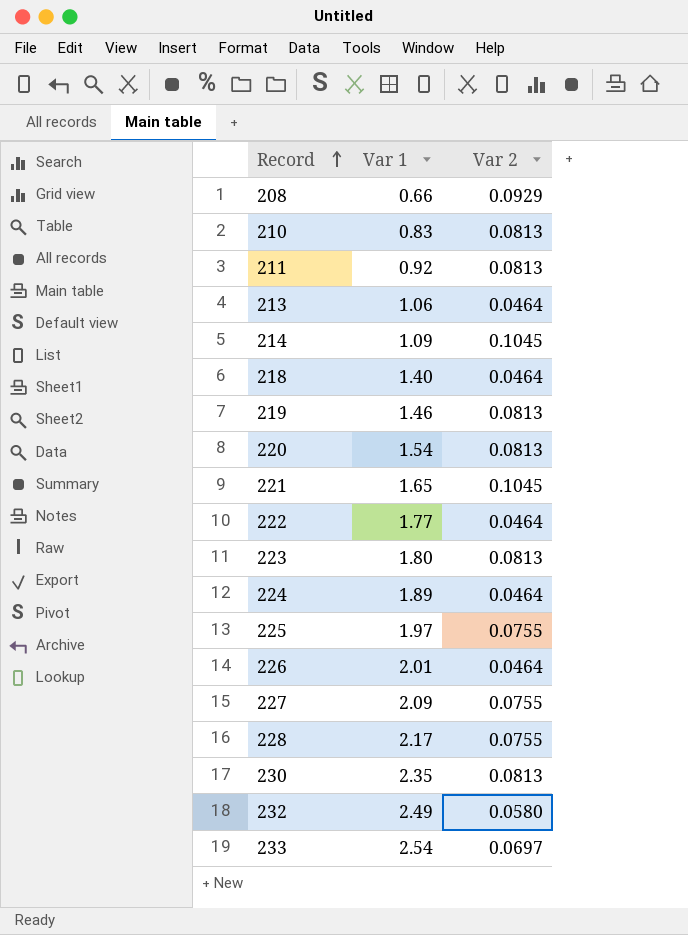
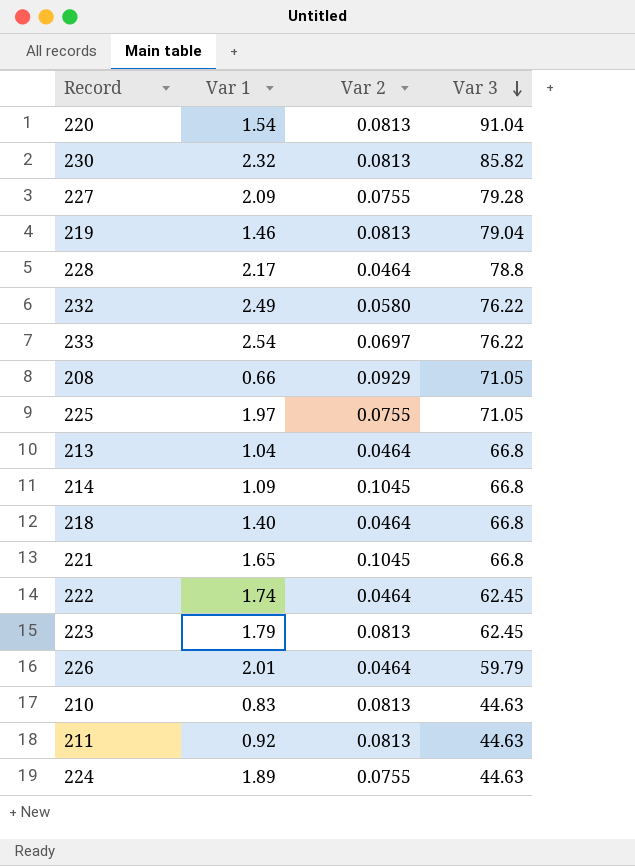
row order: Record ascending -> Var 3 descending
column Var 3 | position: none -> 4
230 | Var 1: 2.35 -> 2.32
228 | Var 2: 0.0755 -> 0.0464
213 | Var 1: 1.06 -> 1.04
222 | Var 1: 1.77 -> 1.74
223 | Var 1: 1.80 -> 1.79
224 | Var 2: 0.0464 -> 0.0755

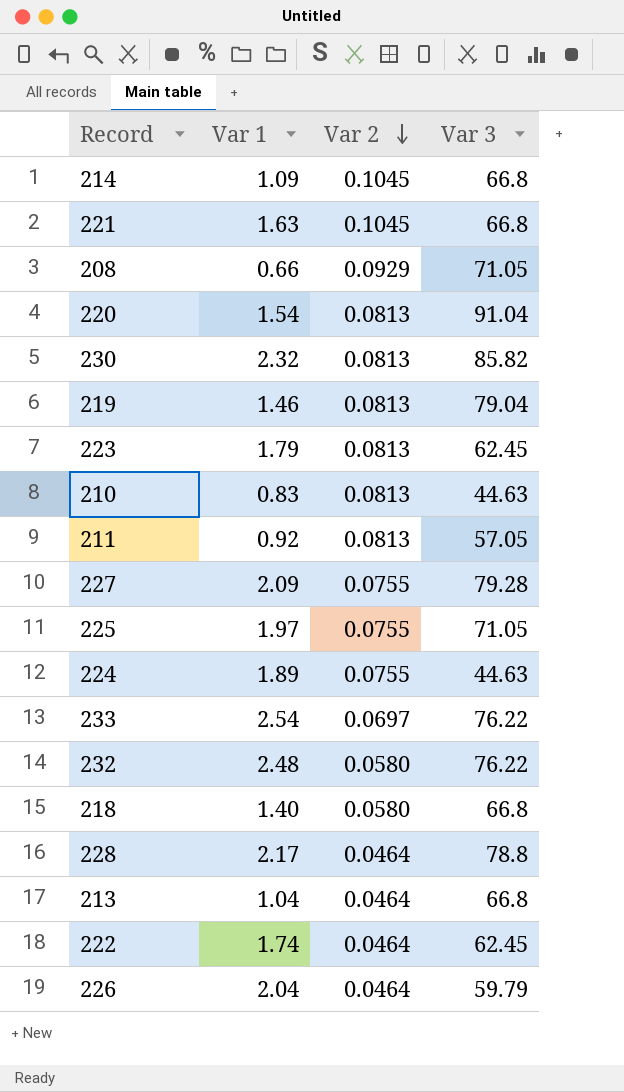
row order: Var 3 descending -> Var 2 descending
221 | Var 1: 1.65 -> 1.63
211 | Var 3: 44.63 -> 57.05
232 | Var 1: 2.49 -> 2.48
218 | Var 2: 0.0464 -> 0.0580
226 | Var 1: 2.01 -> 2.04

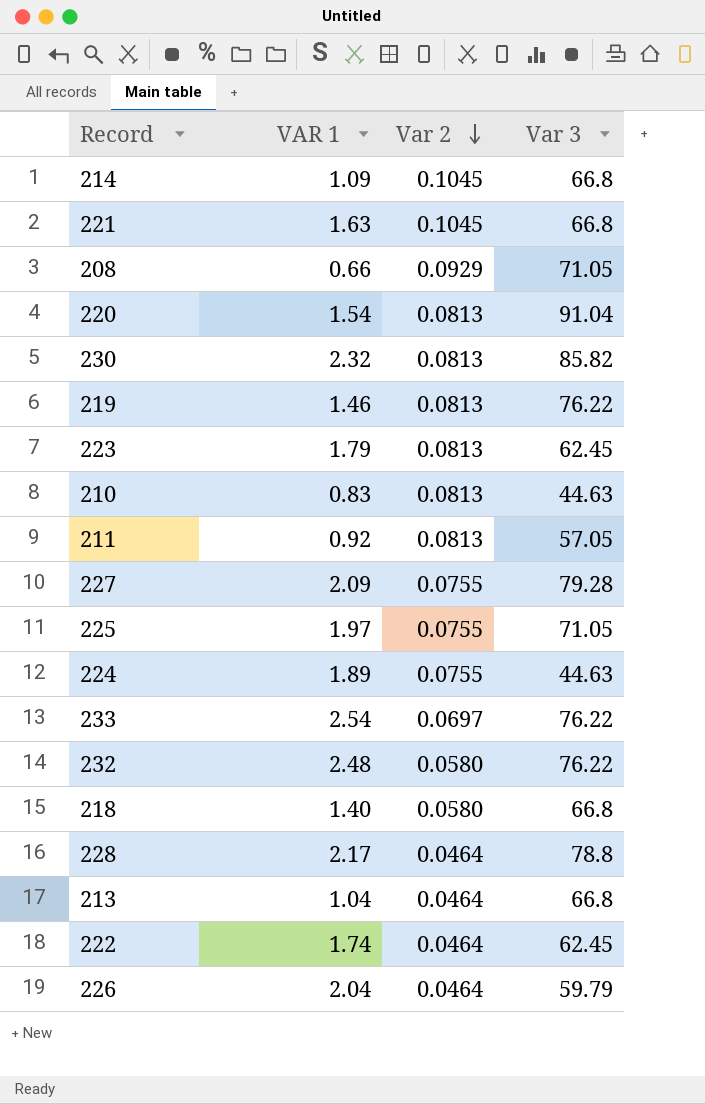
column name: Var 1 -> VAR 1
219 | Var 3: 79.04 -> 76.22

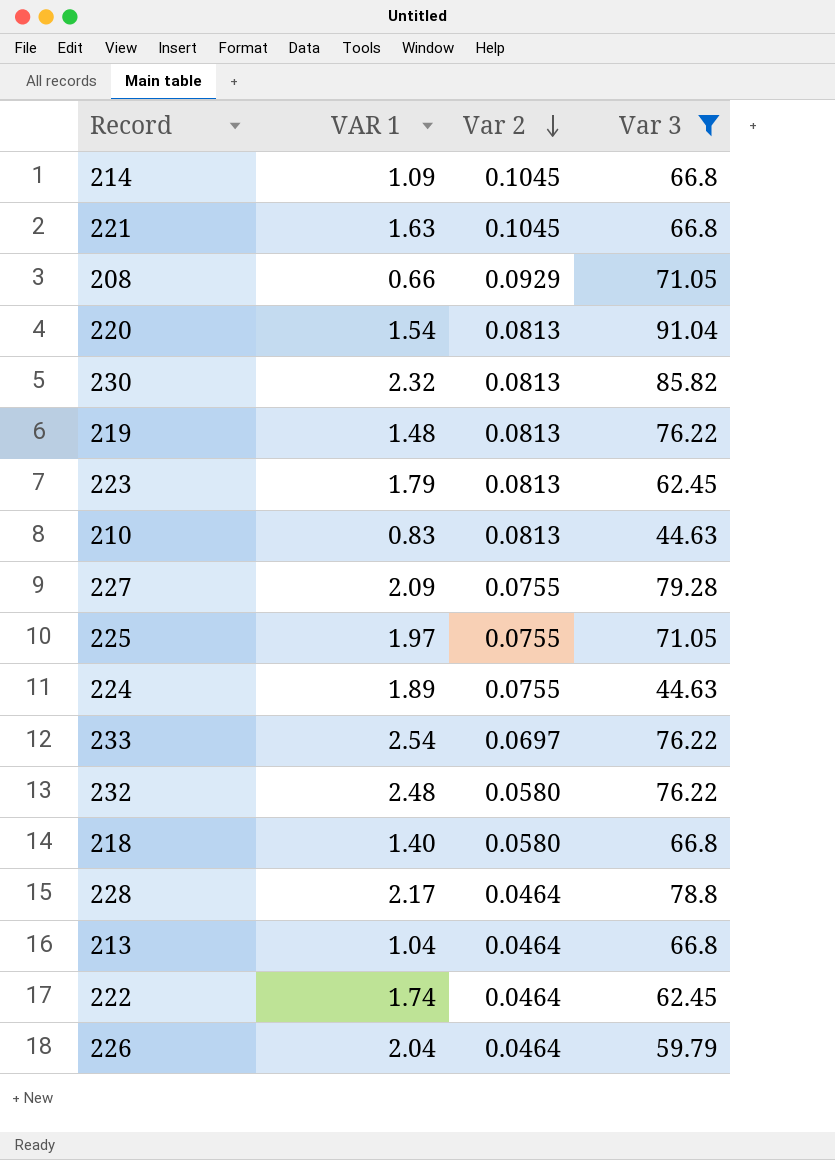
filter: none -> Var 3 != 57.05
219 | VAR 1: 1.46 -> 1.48

